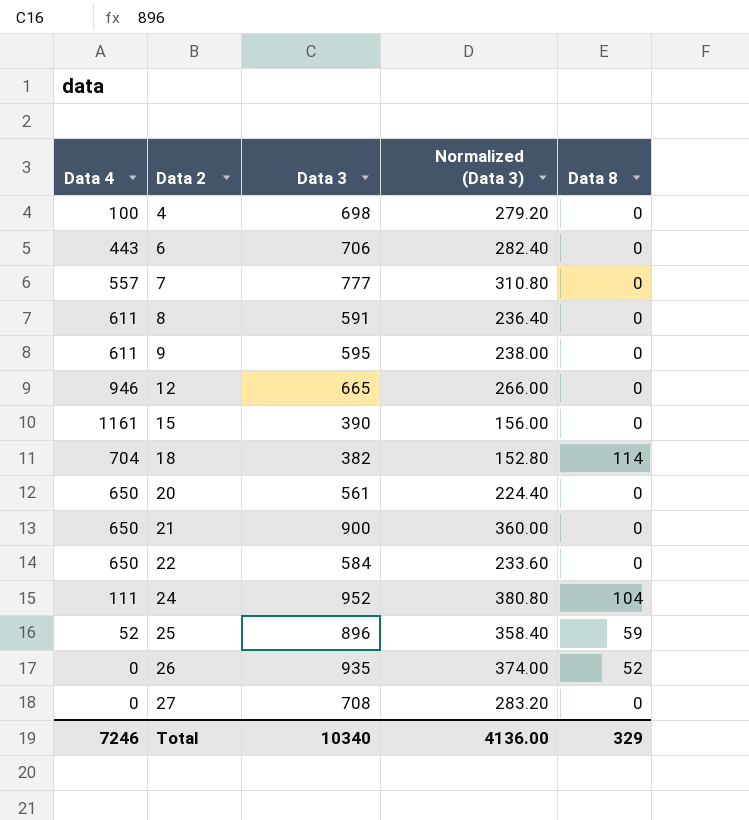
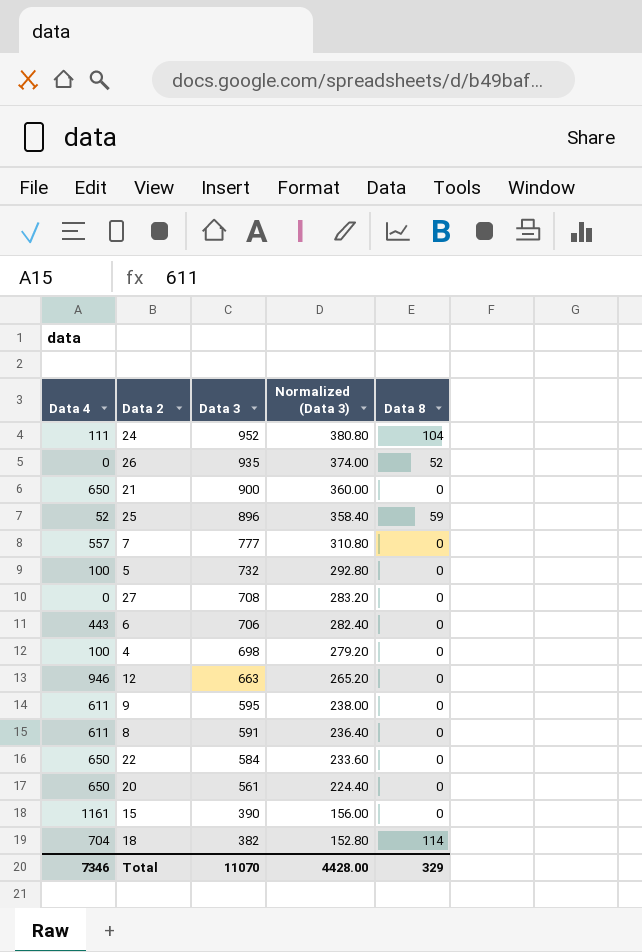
row order: Data 2 ascending -> Data 3 descending
row 5: none -> 100 | 732 | 292.80 | 0
12 | Data 3: 665 -> 663
12 | Normalized (Data 3): 266.00 -> 265.20
Total | Data 4: 7246 -> 7346
Total | Data 3: 10340 -> 11070
Total | Normalized (Data 3): 4136.00 -> 4428.00

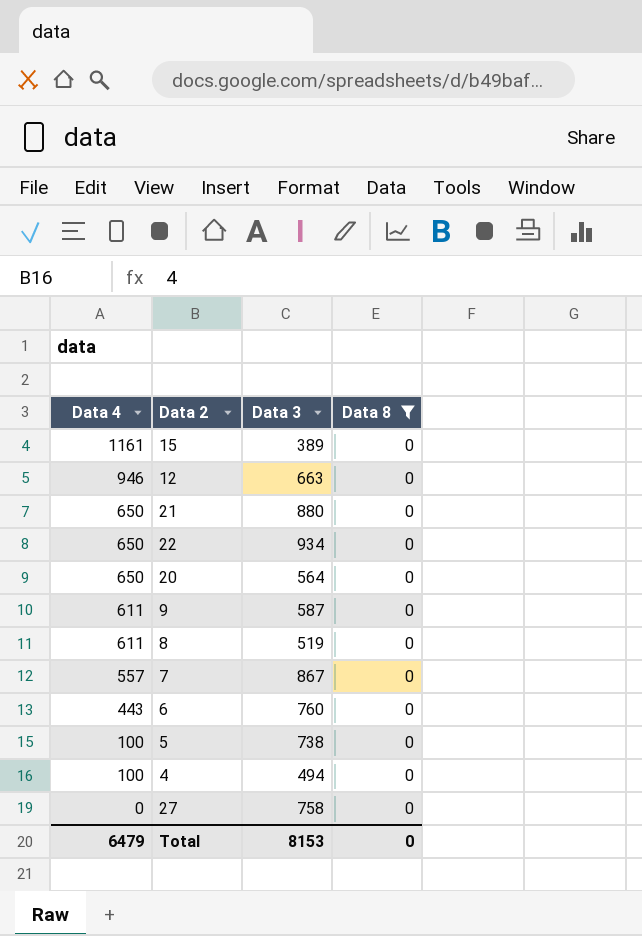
filter: none -> Data 8 = 0
row order: Data 3 descending -> Data 4 descending
column Normalized (Data 3) | formula: [Data 3] * 0.4 -> none
15 | Data 3: 390 -> 389
21 | Data 3: 900 -> 880
22 | Data 3: 584 -> 934
20 | Data 3: 561 -> 564
9 | Data 3: 595 -> 587
8 | Data 3: 591 -> 519
7 | Data 3: 777 -> 867
6 | Data 3: 706 -> 760
5 | Data 3: 732 -> 738
4 | Data 3: 698 -> 494
27 | Data 3: 708 -> 758
Total | Data 4: 7346 -> 6479
Total | Data 3: 11070 -> 8153
Total | Data 8: 329 -> 0

